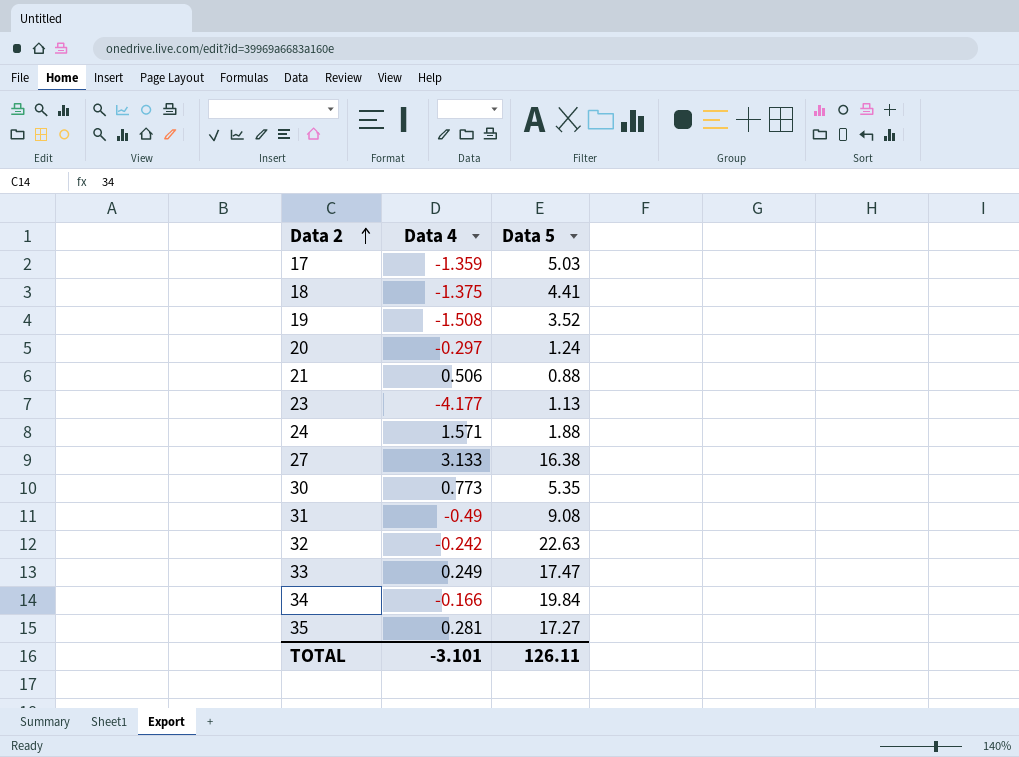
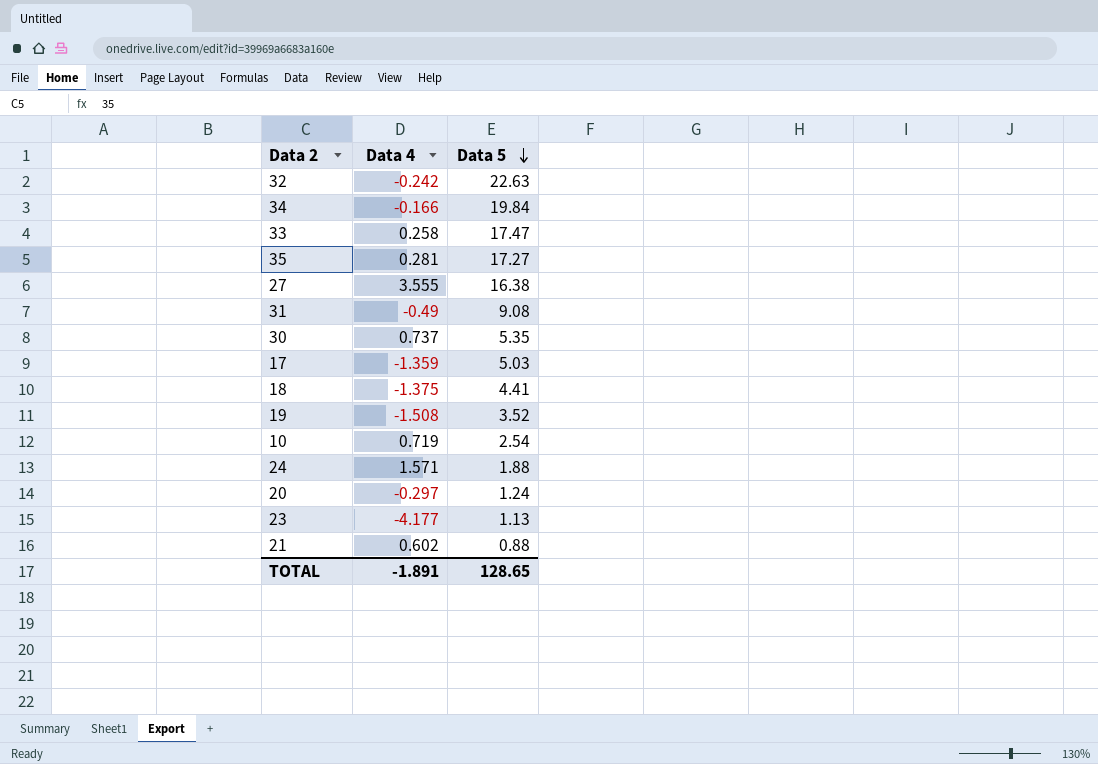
row order: Data 2 ascending -> Data 5 descending
33 | Data 4: 0.249 -> 0.258
27 | Data 4: 3.133 -> 3.555
30 | Data 4: 0.773 -> 0.737
row 10: none -> 0.719 | 2.54
21 | Data 4: 0.506 -> 0.602
TOTAL | Data 4: -3.101 -> -1.891
TOTAL | Data 5: 126.11 -> 128.65

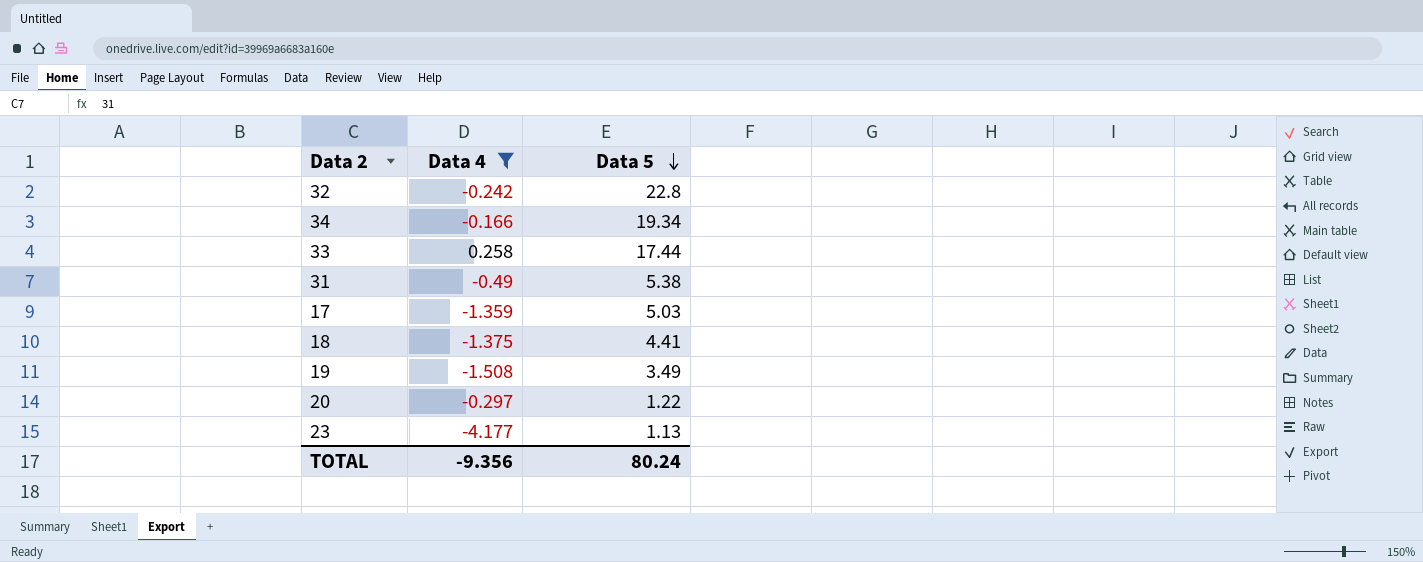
filter: none -> Data 4 <= 0.258
32 | Data 5: 22.63 -> 22.8
34 | Data 5: 19.84 -> 19.34
33 | Data 5: 17.47 -> 17.44
31 | Data 5: 9.08 -> 5.38
19 | Data 5: 3.52 -> 3.49
20 | Data 5: 1.24 -> 1.22
TOTAL | Data 4: -1.891 -> -9.356
TOTAL | Data 5: 128.65 -> 80.24

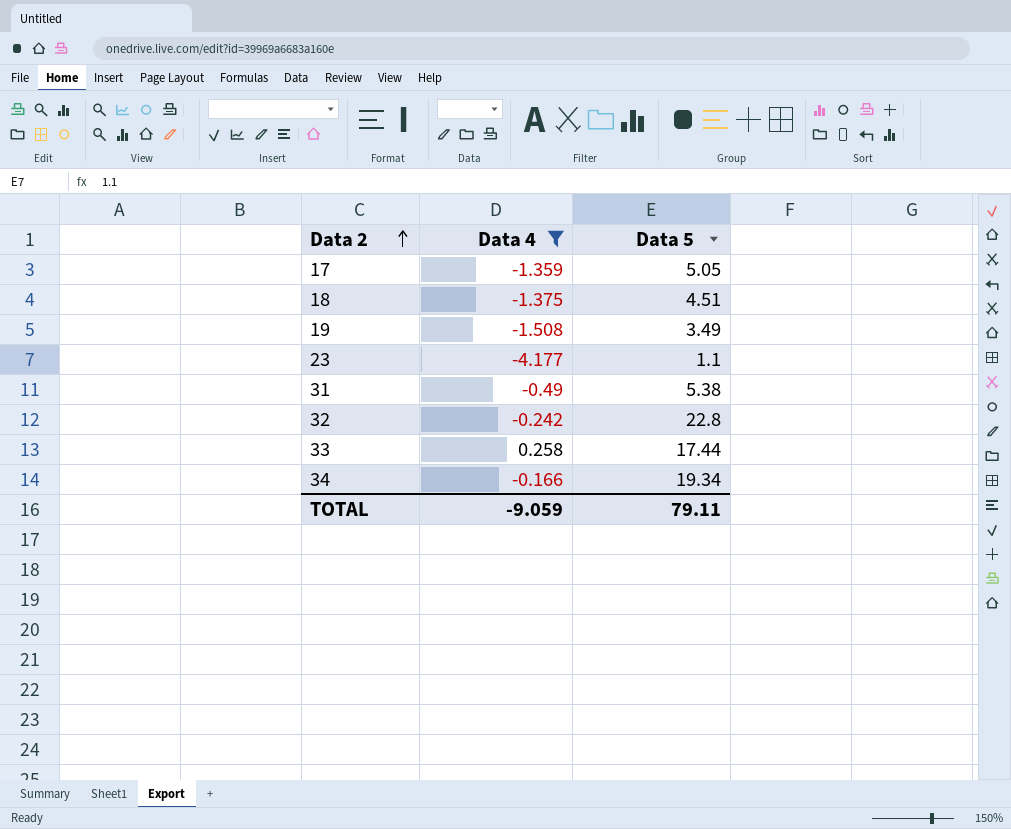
row order: Data 5 descending -> Data 2 ascending
row 20: -0.297 | 1.22 -> none
17 | Data 5: 5.03 -> 5.05
18 | Data 5: 4.41 -> 4.51
23 | Data 5: 1.13 -> 1.1
TOTAL | Data 4: -9.356 -> -9.059
TOTAL | Data 5: 80.24 -> 79.11

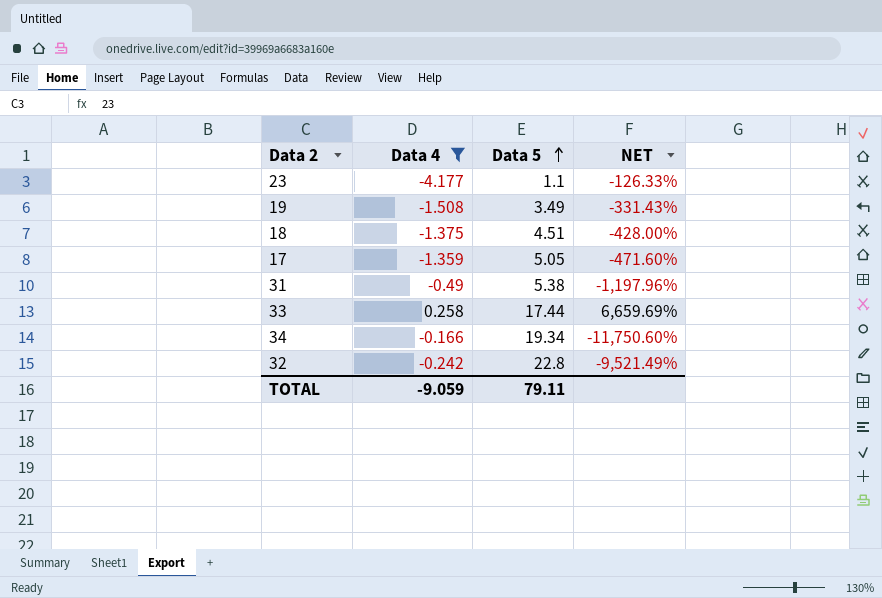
row order: Data 2 ascending -> Data 5 ascending
column NET | formula: none -> ([Data 5] - [Data 4]) / [Data 4]

